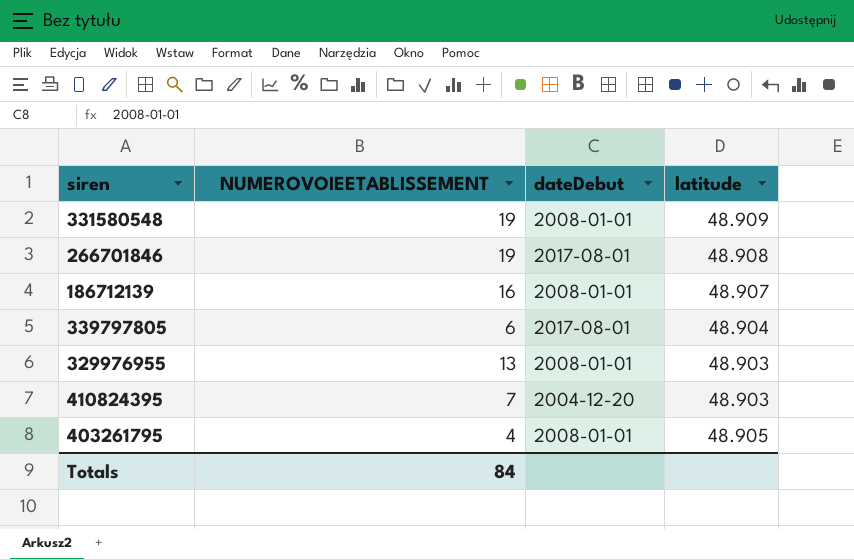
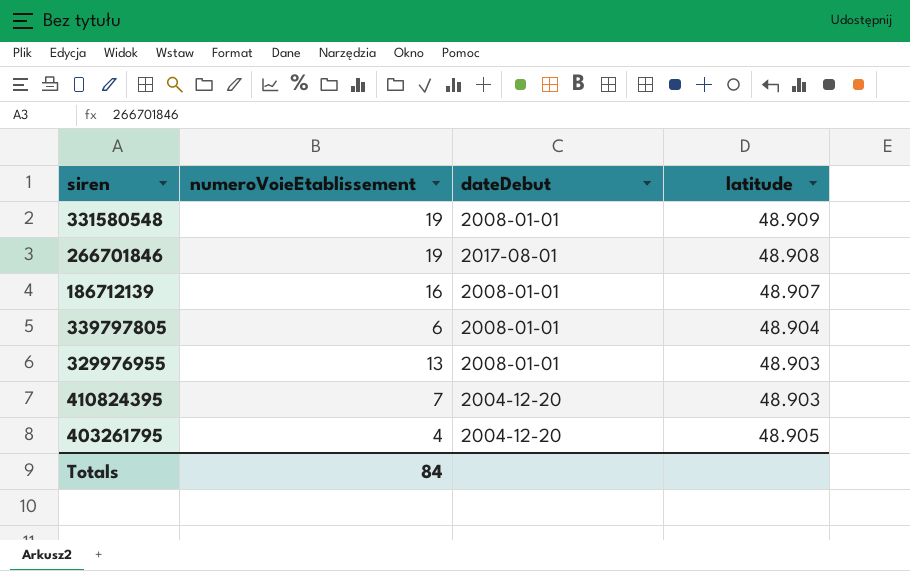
column name: NUMEROVOIEETABLISSEMENT -> numeroVoieEtablissement
339797805 | dateDebut: 2017-08-01 -> 2008-01-01
403261795 | dateDebut: 2008-01-01 -> 2004-12-20

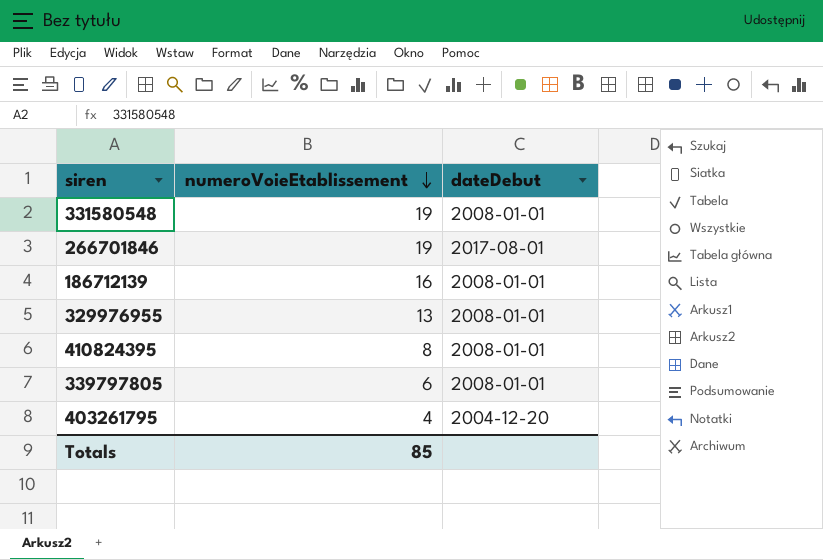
row order: none -> numeroVoieEtablissement descending
column latitude | position: 4 -> none
410824395 | numeroVoieEtablissement: 7 -> 8
410824395 | dateDebut: 2004-12-20 -> 2008-01-01
Totals | numeroVoieEtablissement: 84 -> 85

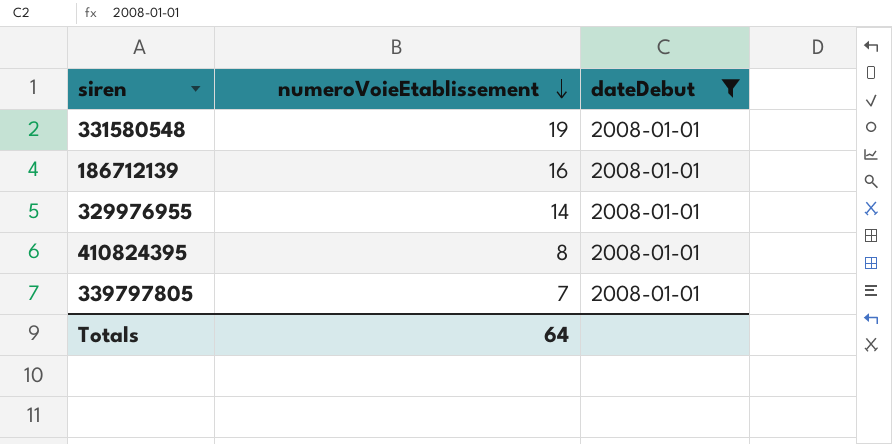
filter: none -> dateDebut = 2008-01-01
329976955 | numeroVoieEtablissement: 13 -> 14
339797805 | numeroVoieEtablissement: 6 -> 7
Totals | numeroVoieEtablissement: 85 -> 64

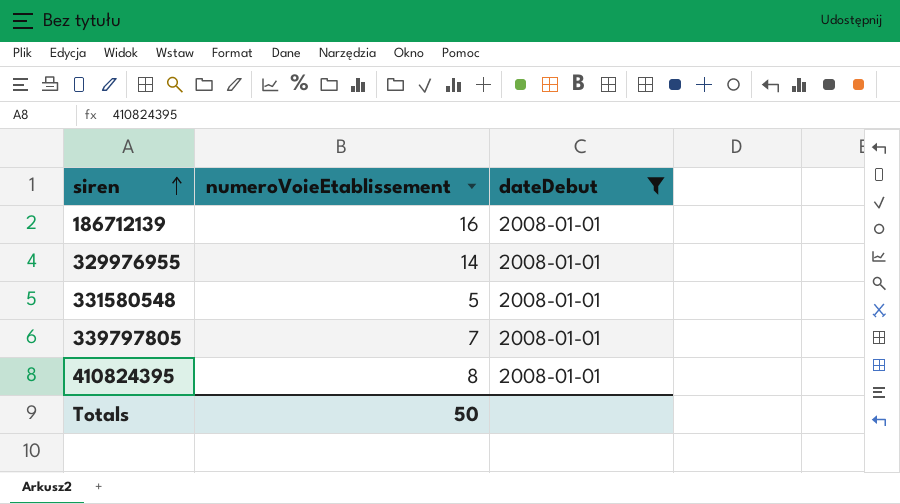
row order: numeroVoieEtablissement descending -> siren ascending
331580548 | numeroVoieEtablissement: 19 -> 5
Totals | numeroVoieEtablissement: 64 -> 50

